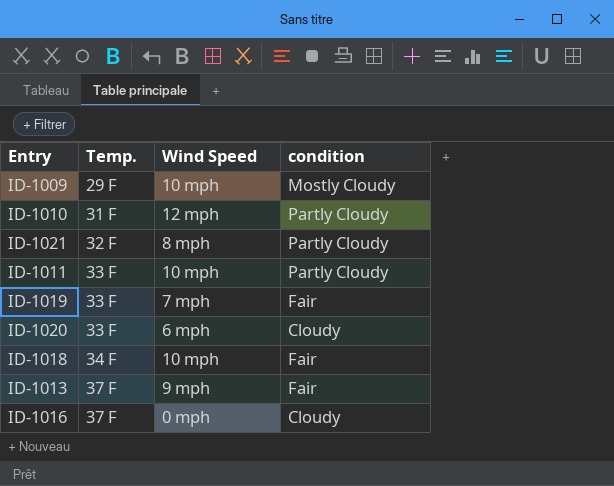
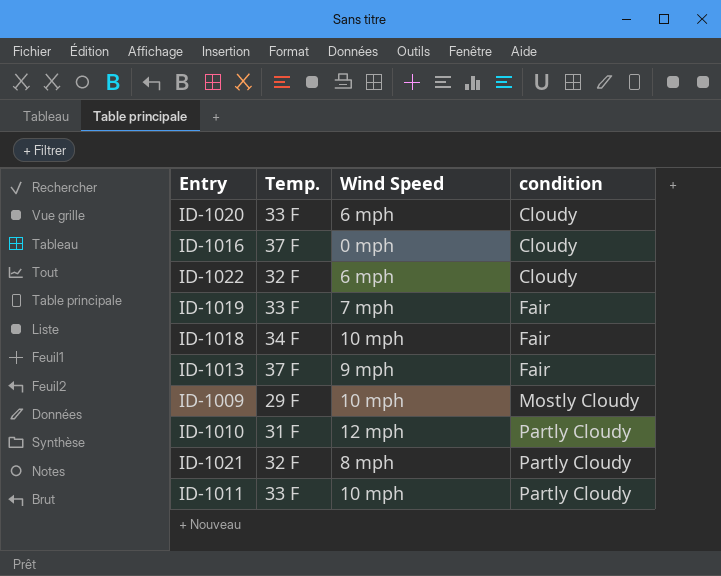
row order: Temp. ascending -> condition ascending
row ID-1022: none -> 32 F | 6 mph | Cloudy

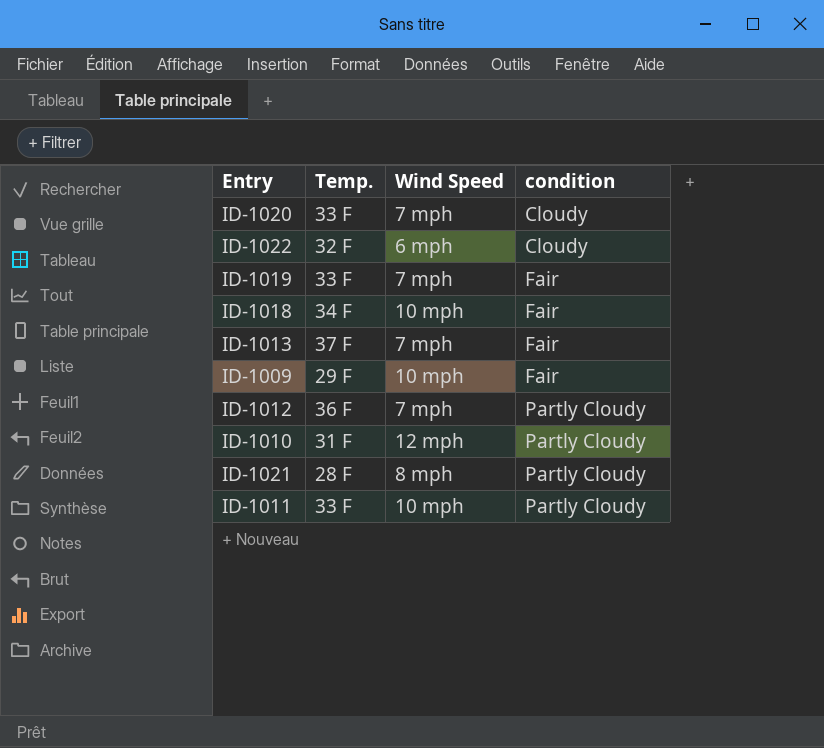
row ID-1016: 37 F | 0 mph | Cloudy -> none
ID-1020 | Wind Speed: 6 mph -> 7 mph
ID-1013 | Wind Speed: 9 mph -> 7 mph
ID-1009 | condition: Mostly Cloudy -> Fair
row ID-1012: none -> 36 F | 7 mph | Partly Cloudy
ID-1021 | Temp.: 32 F -> 28 F

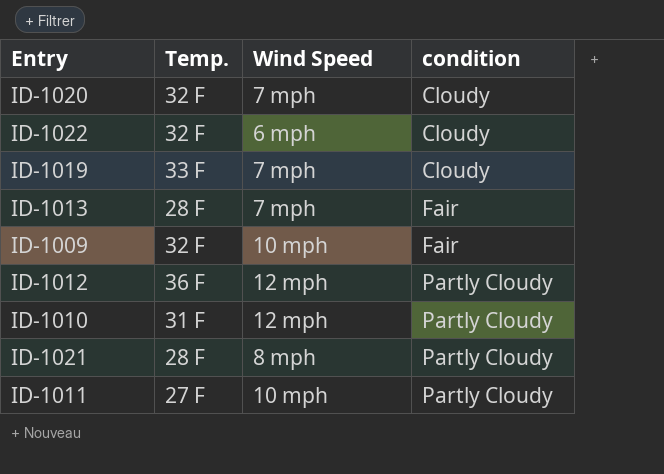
row ID-1018: 34 F | 10 mph | Fair -> none
ID-1020 | Temp.: 33 F -> 32 F
ID-1019 | condition: Fair -> Cloudy
ID-1013 | Temp.: 37 F -> 28 F
ID-1009 | Temp.: 29 F -> 32 F
ID-1012 | Wind Speed: 7 mph -> 12 mph
ID-1011 | Temp.: 33 F -> 27 F

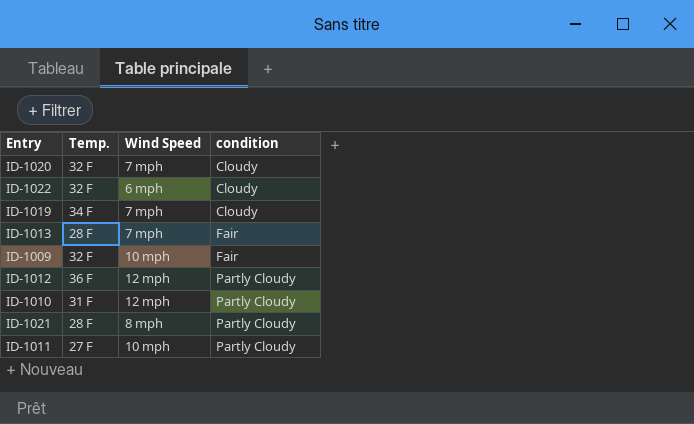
ID-1019 | Temp.: 33 F -> 34 F

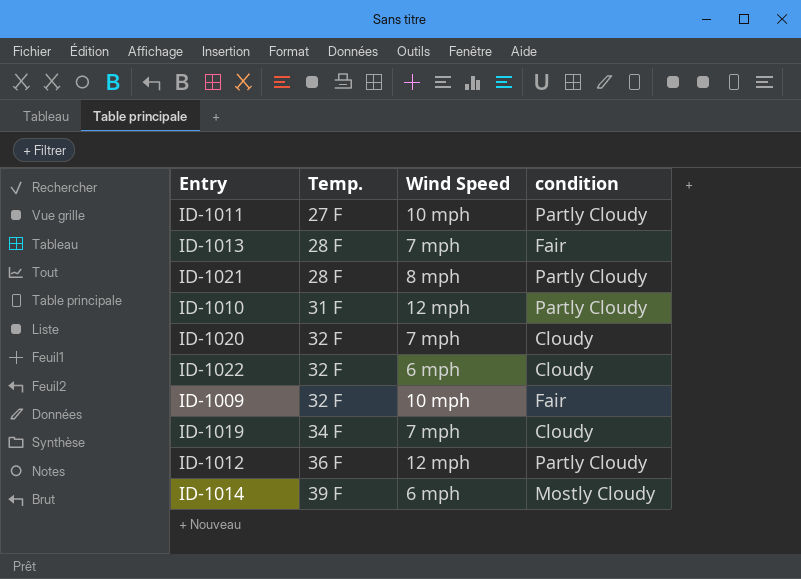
row order: condition ascending -> Temp. ascending
row ID-1014: none -> 39 F | 6 mph | Mostly Cloudy

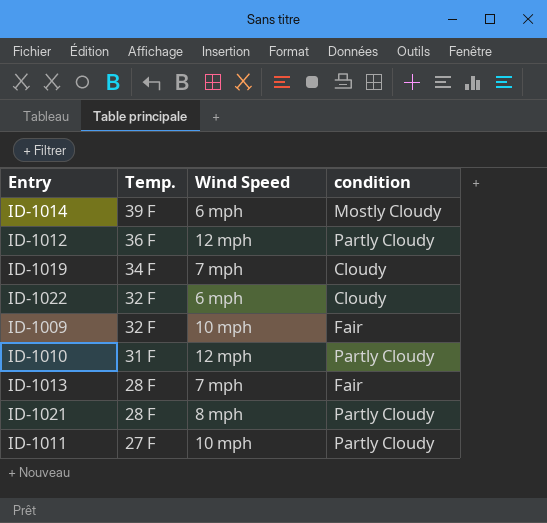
row order: Temp. ascending -> Temp. descending
row ID-1020: 32 F | 7 mph | Cloudy -> none

